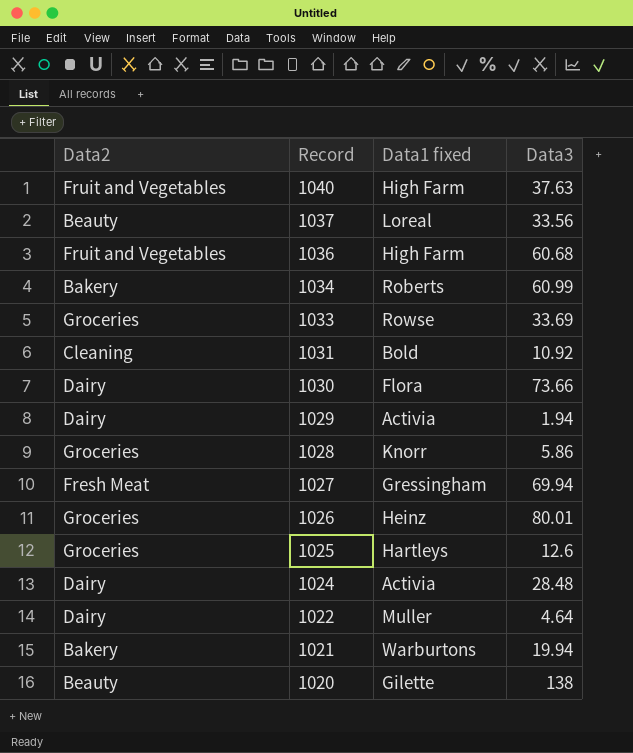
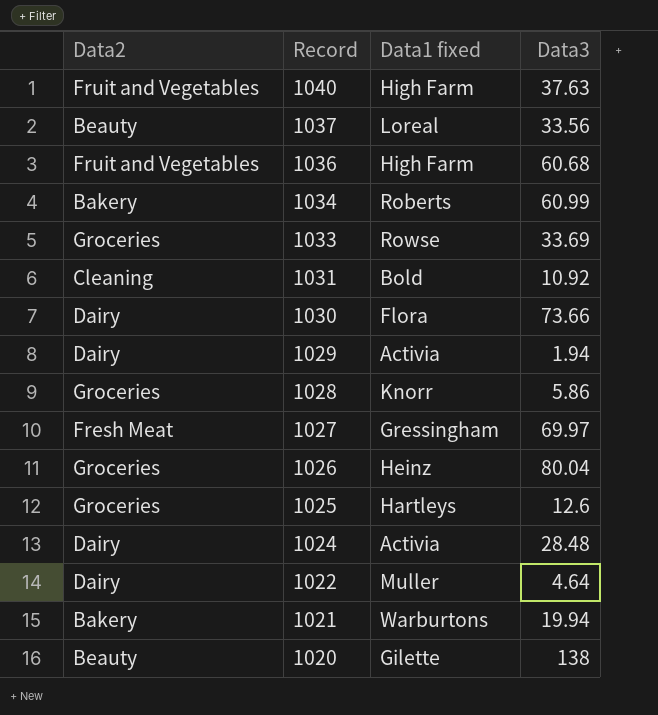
1027 | Data3: 69.94 -> 69.97
1026 | Data3: 80.01 -> 80.04

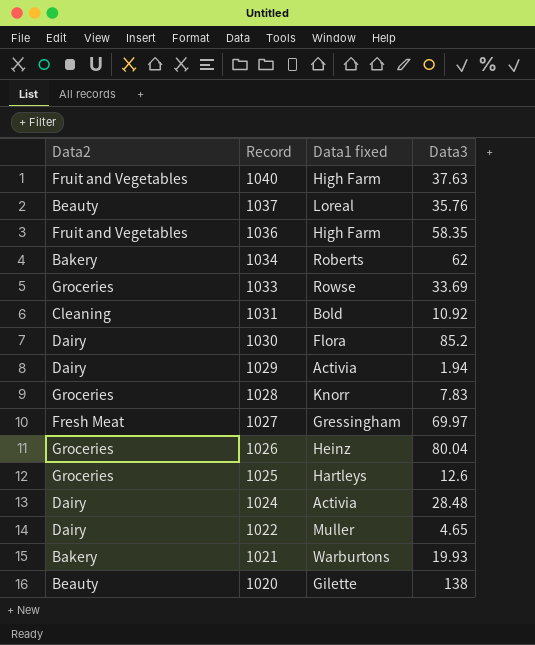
1037 | Data3: 33.56 -> 35.76
1036 | Data3: 60.68 -> 58.35
1034 | Data3: 60.99 -> 62
1030 | Data3: 73.66 -> 85.2
1028 | Data3: 5.86 -> 7.83
1022 | Data3: 4.64 -> 4.65
1021 | Data3: 19.94 -> 19.93

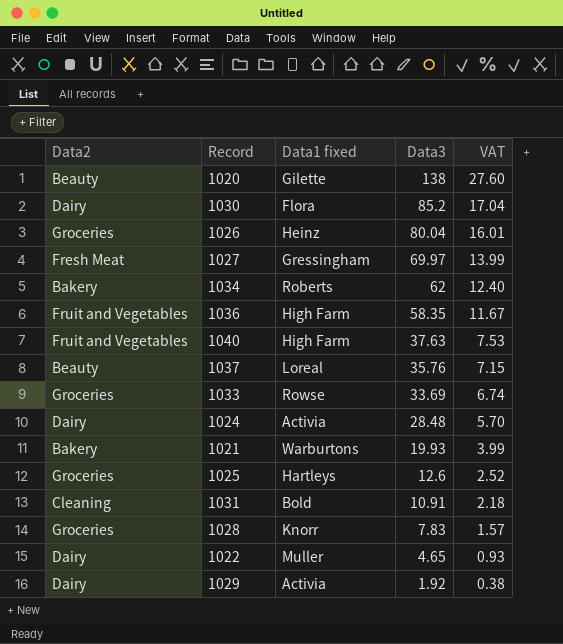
row order: Record descending -> Data3 descending
column VAT | formula: none -> [Data3] * 0.2
1031 | Data3: 10.92 -> 10.91
1029 | Data3: 1.94 -> 1.92

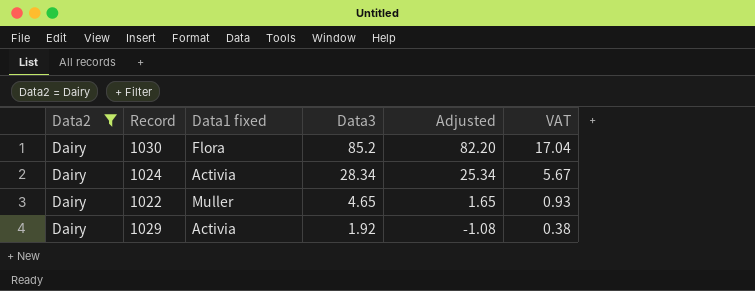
filter: none -> Data2 = Dairy
column Adjusted | formula: none -> [Data3] - 3
1024 | Data3: 28.48 -> 28.34
1024 | VAT: 5.70 -> 5.67

